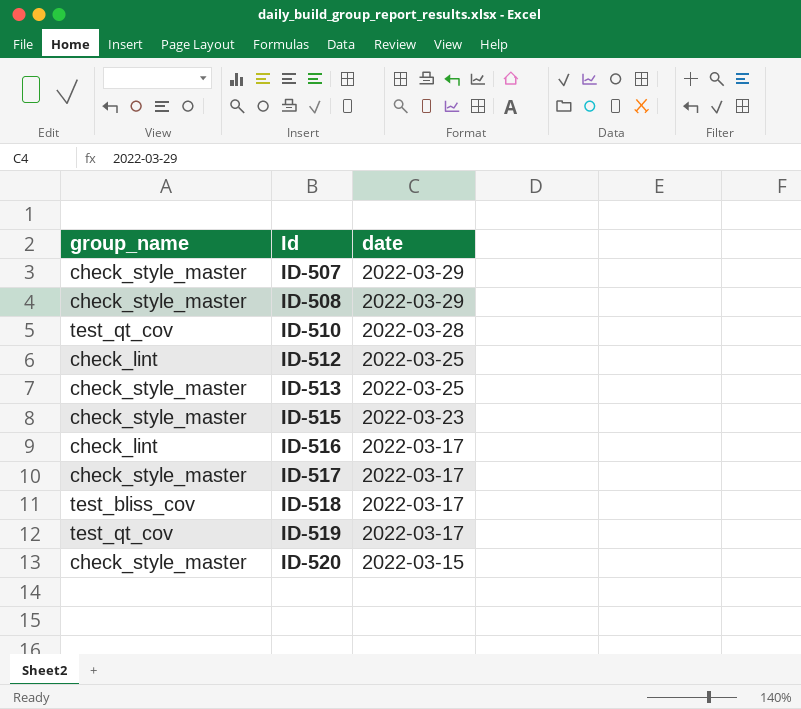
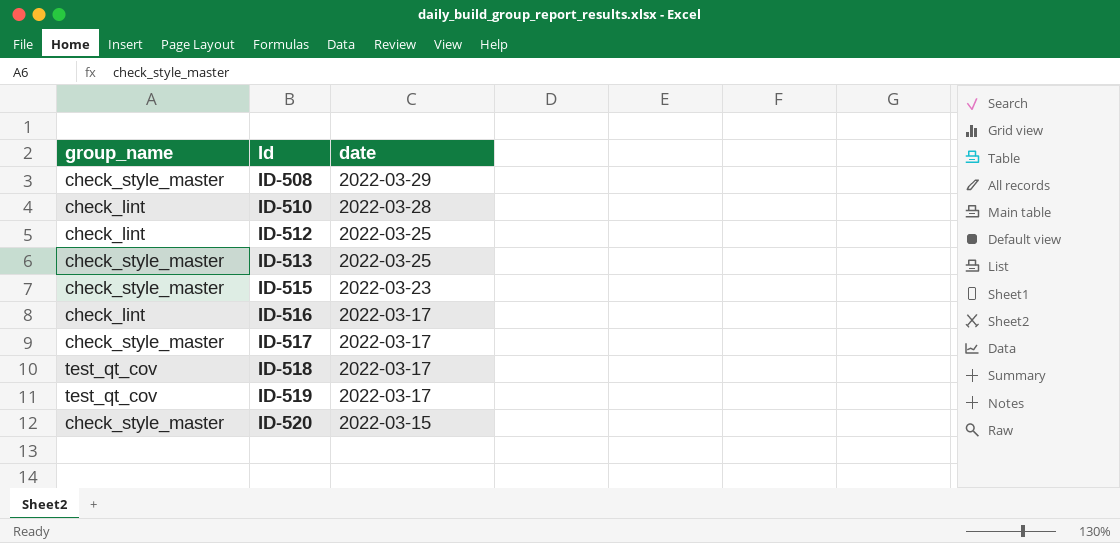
row ID-507: check_style_master | 2022-03-29 -> none
ID-510 | group_name: test_qt_cov -> check_lint
ID-518 | group_name: test_bliss_cov -> test_qt_cov

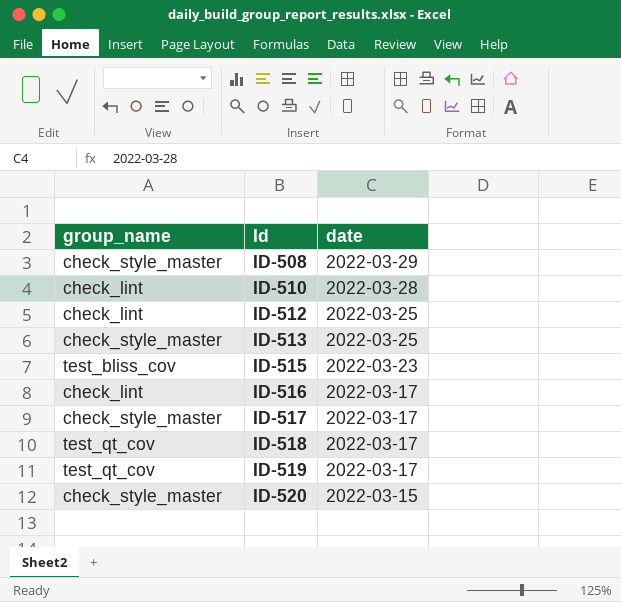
ID-515 | group_name: check_style_master -> test_bliss_cov

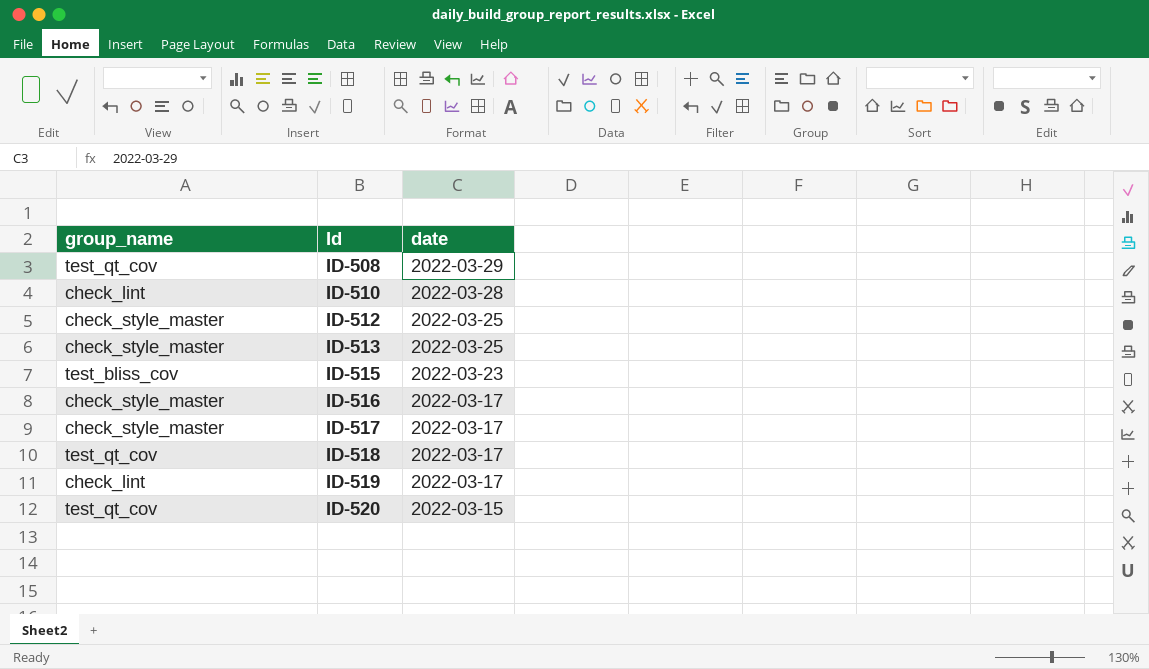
ID-508 | group_name: check_style_master -> test_qt_cov
ID-512 | group_name: check_lint -> check_style_master
ID-516 | group_name: check_lint -> check_style_master
ID-519 | group_name: test_qt_cov -> check_lint
ID-520 | group_name: check_style_master -> test_qt_cov

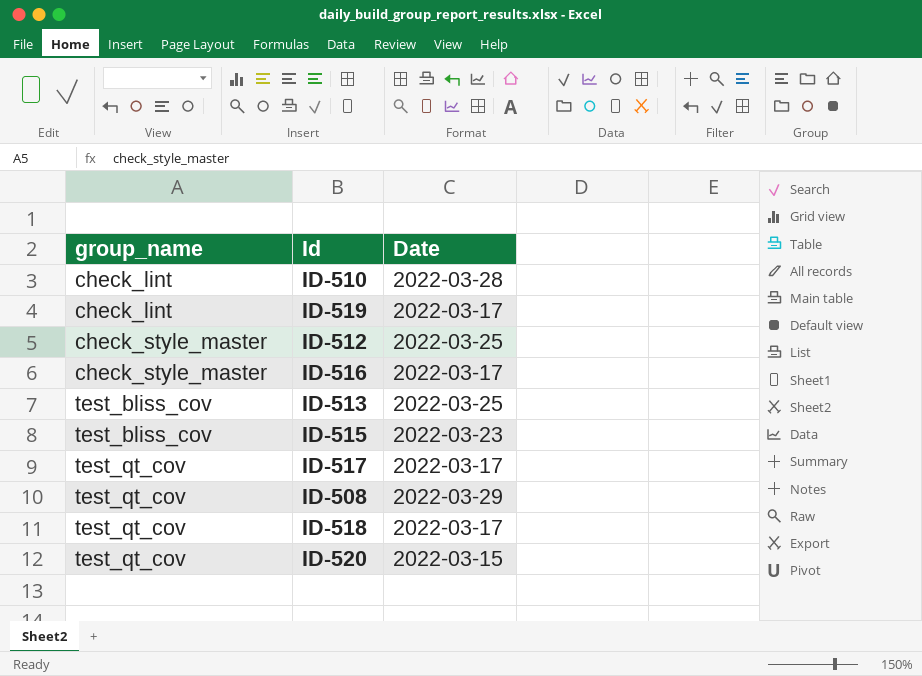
row order: Id ascending -> group_name ascending
column name: date -> Date
ID-513 | group_name: check_style_master -> test_bliss_cov
ID-517 | group_name: check_style_master -> test_qt_cov

